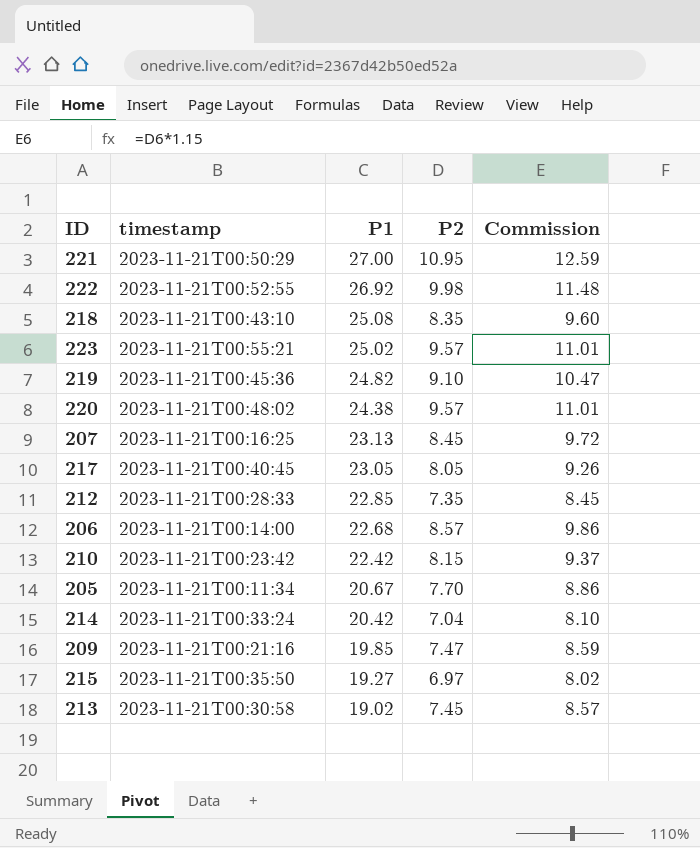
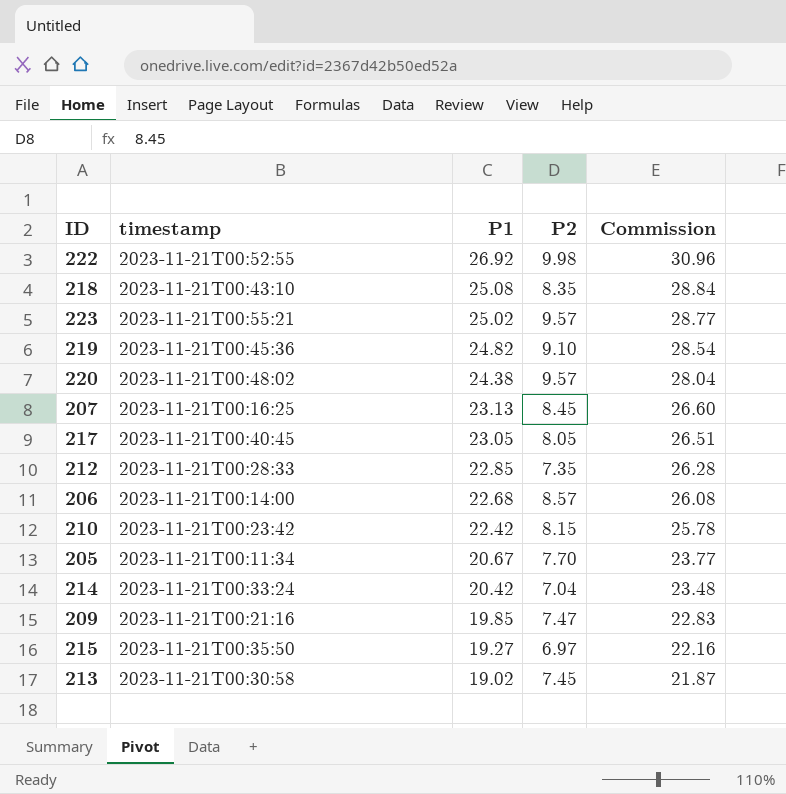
column Commission | formula: [P2] * 1.15 -> [P1] * 1.15
row 221: 2023-11-21T00:50:29 | 27.00 | 10.95 | 12.59 -> none

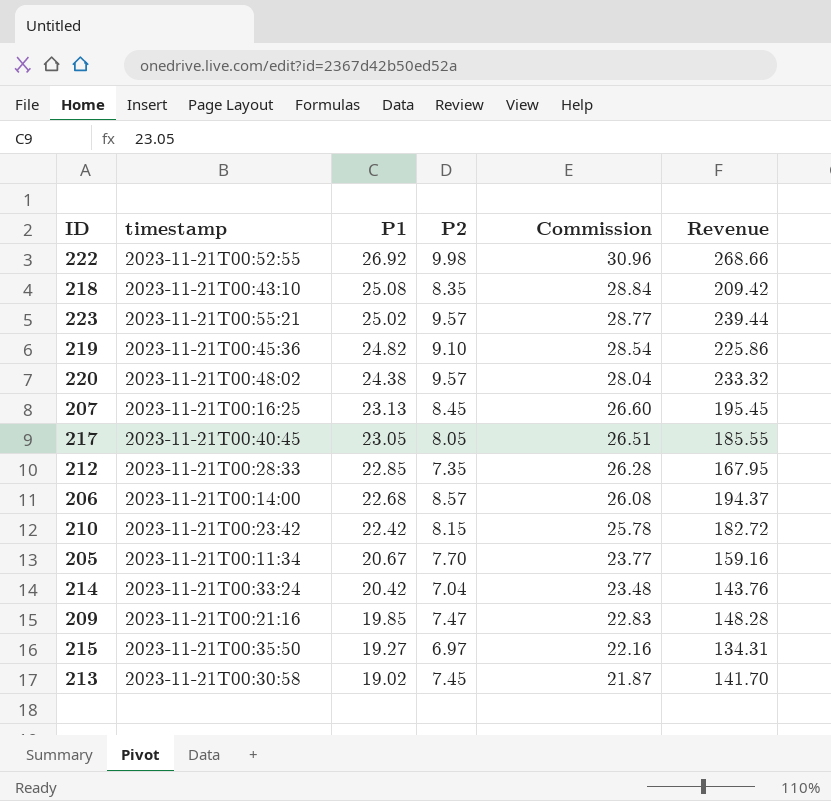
column Revenue | formula: none -> [P1] * [P2]

